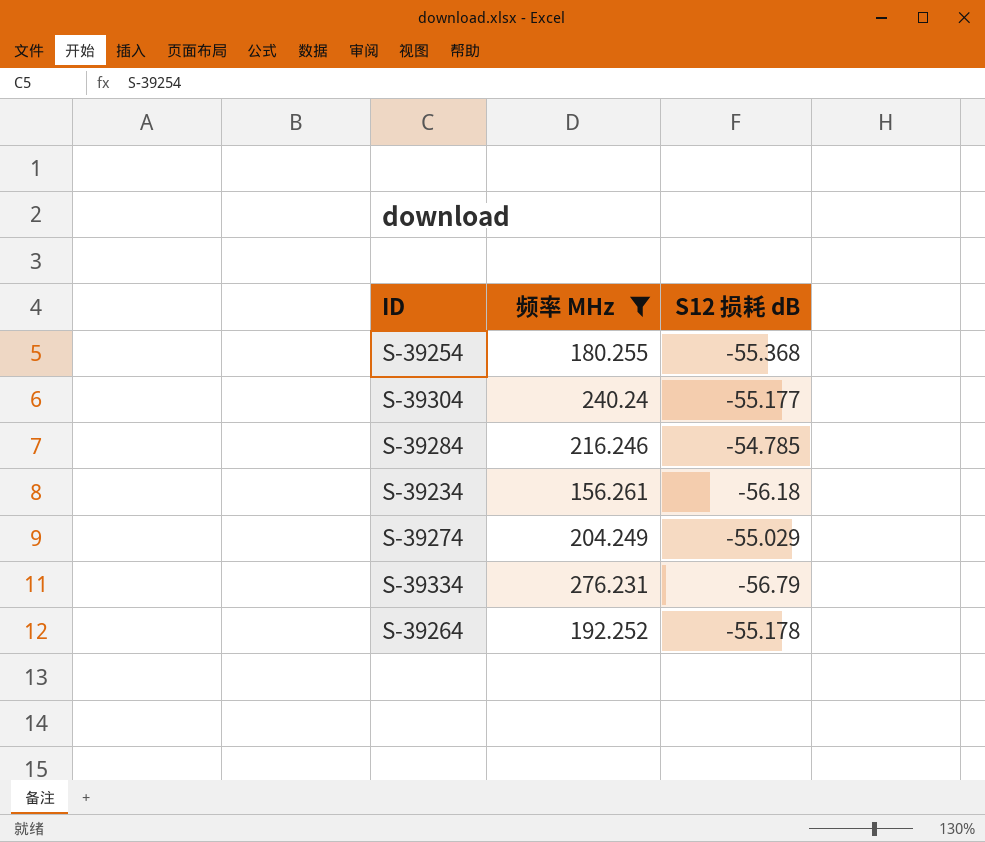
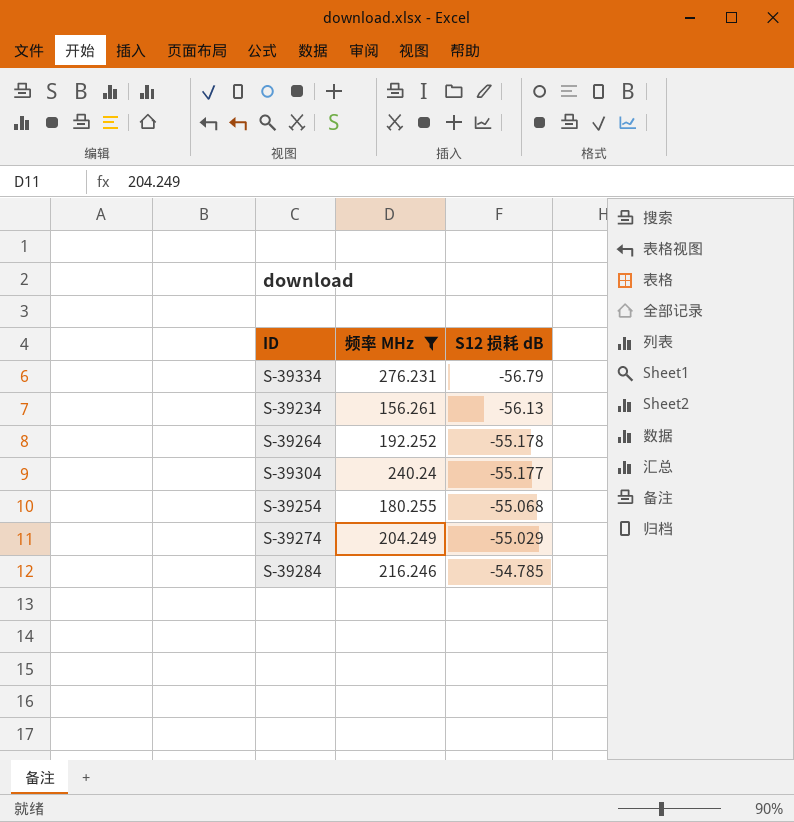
row order: none -> S12 损耗 dB ascending
S-39234 | S12 损耗 dB: -56.18 -> -56.13
S-39254 | S12 损耗 dB: -55.368 -> -55.068

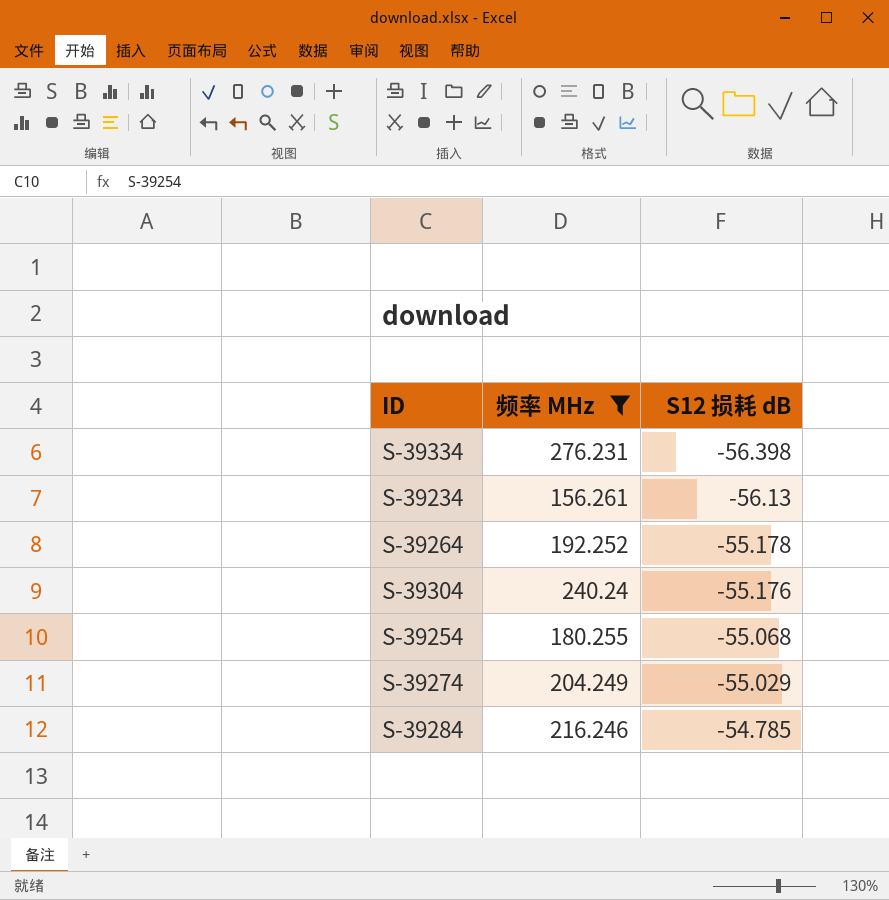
S-39334 | S12 损耗 dB: -56.79 -> -56.398
S-39304 | S12 损耗 dB: -55.177 -> -55.176

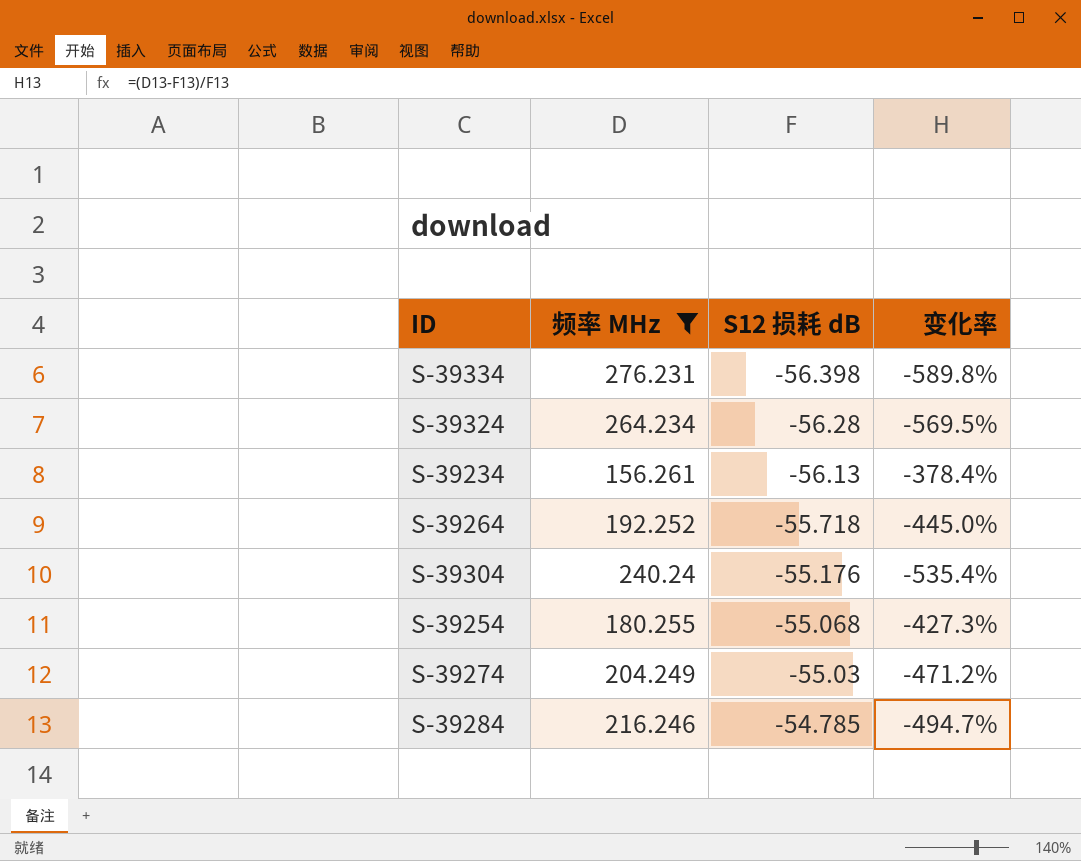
column 变化率 | formula: none -> ([频率 MHz] - [S12 损耗 dB]) / [S12 损耗 dB]
row S-39324: none -> 264.234 | -56.28 | -569.5%
S-39264 | S12 损耗 dB: -55.178 -> -55.718
S-39274 | S12 损耗 dB: -55.029 -> -55.03

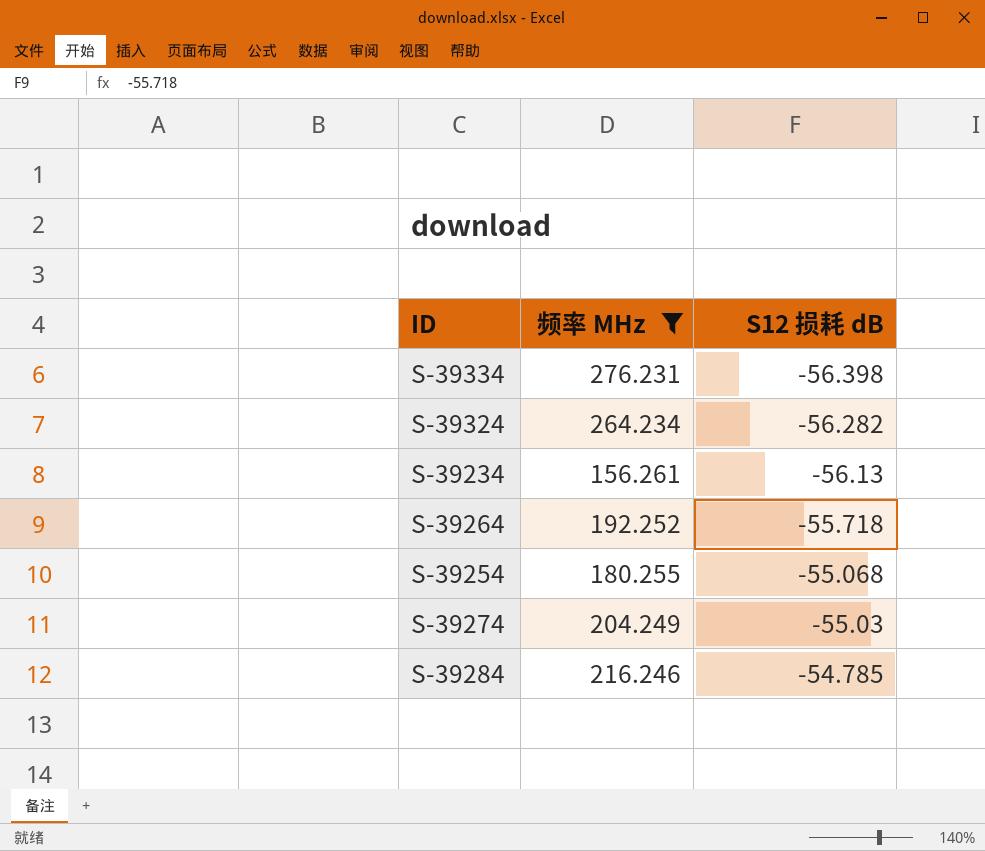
column 变化率 | formula: ([频率 MHz] - [S12 损耗 dB]) / [S12 损耗 dB] -> none
row S-39304: 240.24 | -55.176 | -535.4% -> none
S-39324 | S12 损耗 dB: -56.28 -> -56.282

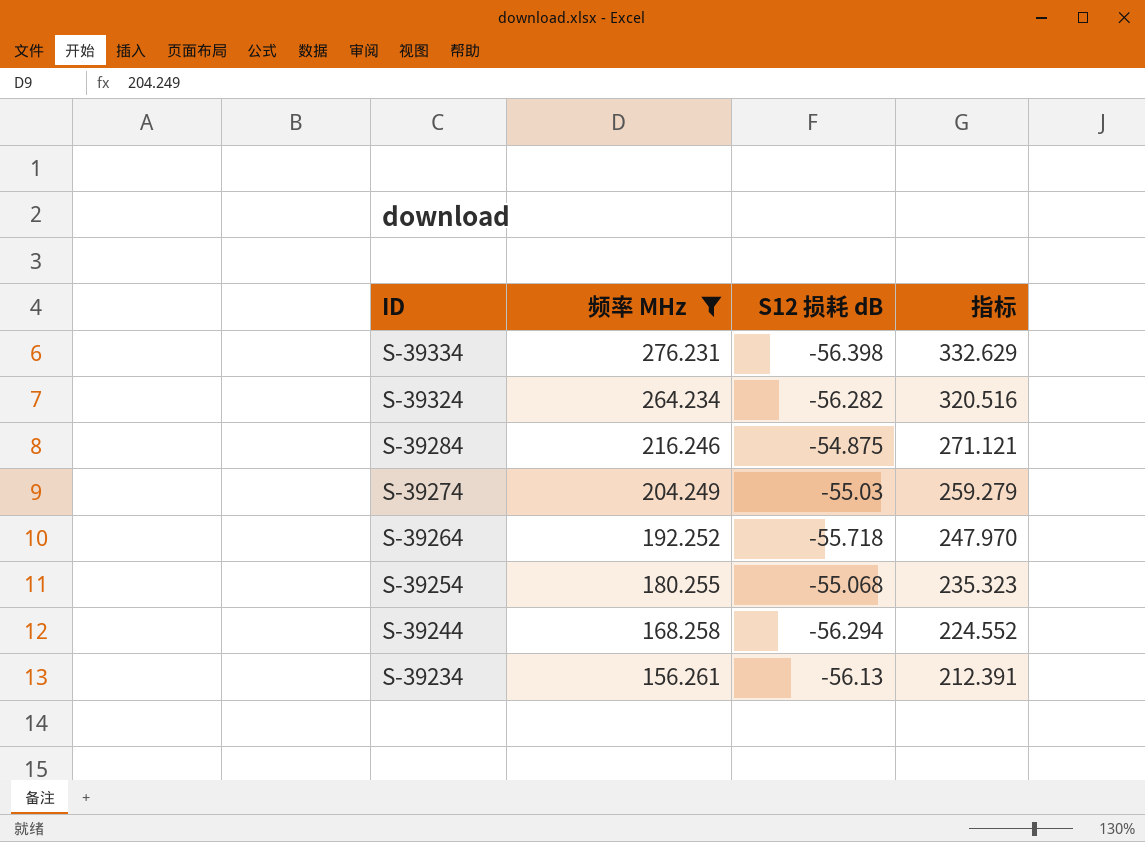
row order: S12 损耗 dB ascending -> ID descending
column 指标 | formula: none -> [频率 MHz] - [S12 损耗 dB]
S-39284 | S12 损耗 dB: -54.785 -> -54.875
row S-39244: none -> 168.258 | -56.294 | 224.552

